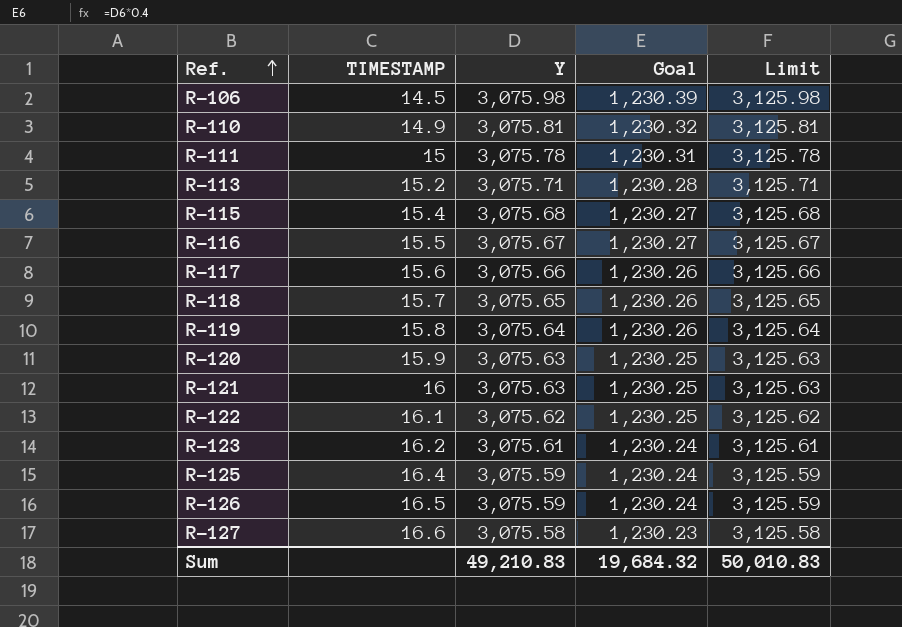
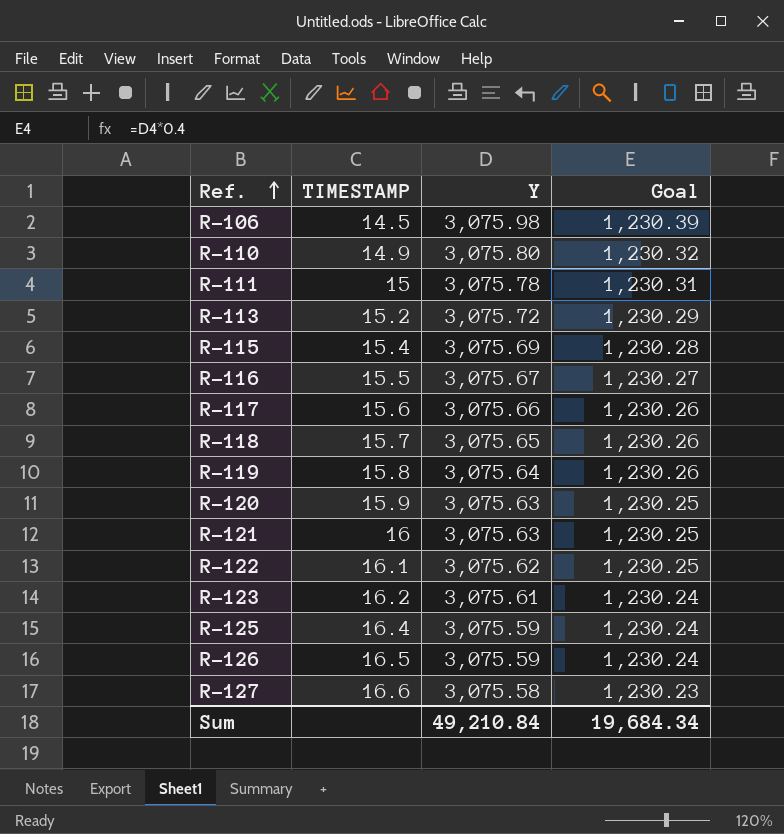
column Limit | formula: [Y] + 50 -> none
R-110 | Y: 3,075.81 -> 3,075.80
R-113 | Y: 3,075.71 -> 3,075.72
R-113 | Goal: 1,230.28 -> 1,230.29
R-115 | Y: 3,075.68 -> 3,075.69
R-115 | Goal: 1,230.27 -> 1,230.28
Sum | Y: 49,210.83 -> 49,210.84
Sum | Goal: 19,684.32 -> 19,684.34

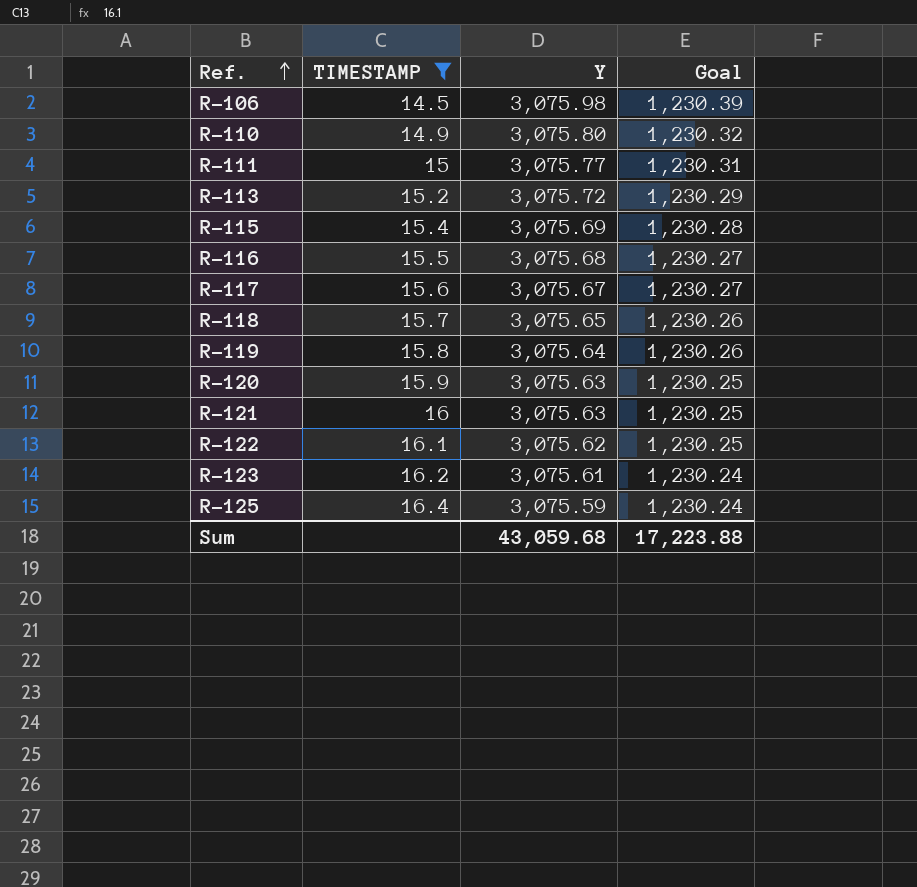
filter: none -> TIMESTAMP <= 16.4
R-111 | Y: 3,075.78 -> 3,075.77
R-116 | Y: 3,075.67 -> 3,075.68
R-117 | Y: 3,075.66 -> 3,075.67
R-117 | Goal: 1,230.26 -> 1,230.27
Sum | Y: 49,210.84 -> 43,059.68
Sum | Goal: 19,684.34 -> 17,223.88

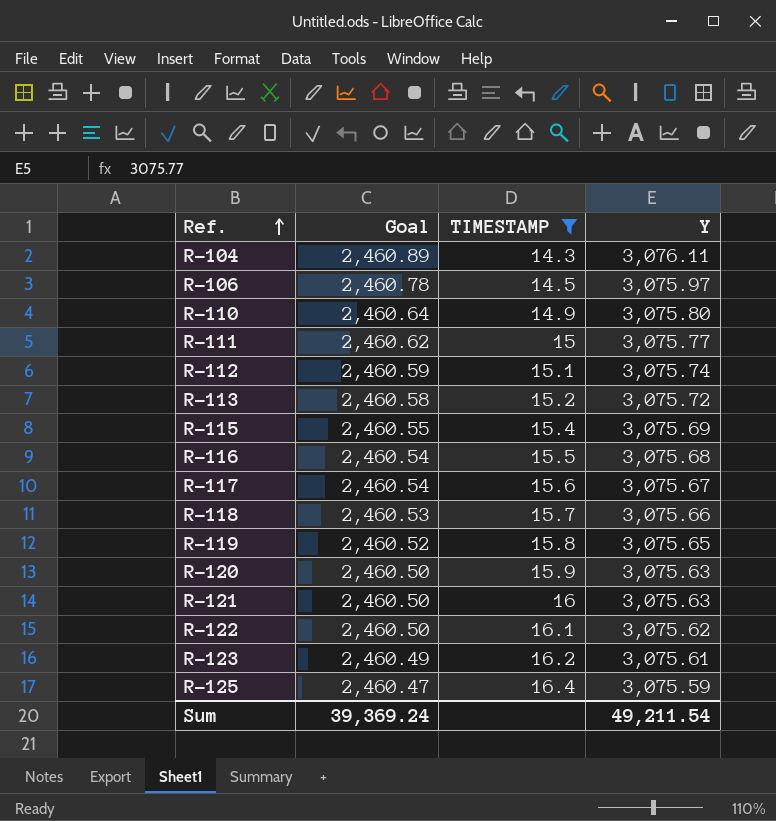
column Goal | formula: [Y] * 0.4 -> [Y] * 0.8
column Goal | position: 4 -> 2
row R-104: none -> 2,460.89 | 14.3 | 3,076.11
R-106 | Y: 3,075.98 -> 3,075.97
row R-112: none -> 2,460.59 | 15.1 | 3,075.74
R-118 | Y: 3,075.65 -> 3,075.66
R-119 | Y: 3,075.64 -> 3,075.65
Sum | Goal: 17,223.88 -> 39,369.24
Sum | Y: 43,059.68 -> 49,211.54

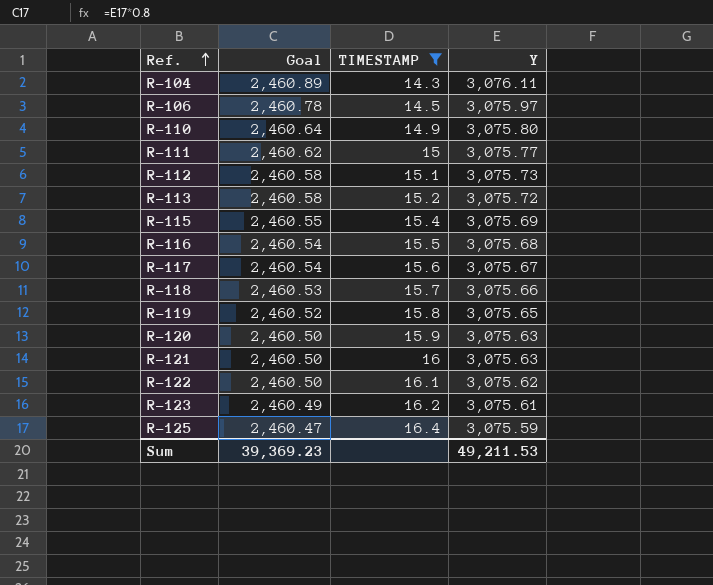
R-112 | Goal: 2,460.59 -> 2,460.58
R-112 | Y: 3,075.74 -> 3,075.73
Sum | Goal: 39,369.24 -> 39,369.23
Sum | Y: 49,211.54 -> 49,211.53

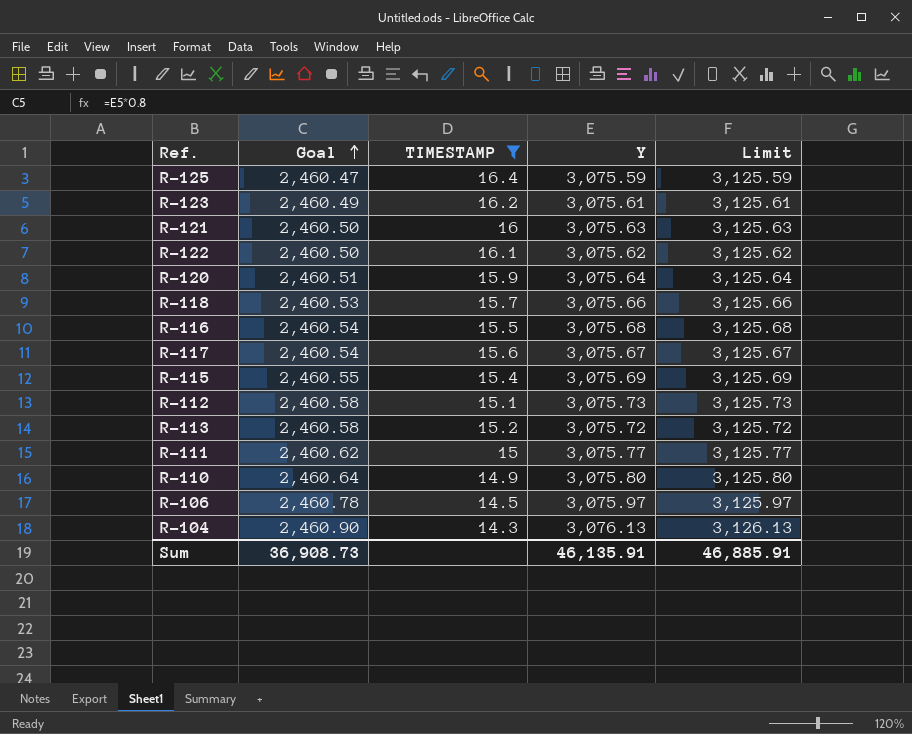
row order: Ref. ascending -> Goal ascending
column Limit | formula: none -> [Y] + 50
row R-119: 2,460.52 | 15.8 | 3,075.65 -> none
R-120 | Goal: 2,460.50 -> 2,460.51
R-120 | Y: 3,075.63 -> 3,075.64
R-104 | Goal: 2,460.89 -> 2,460.90
R-104 | Y: 3,076.11 -> 3,076.13
Sum | Goal: 39,369.23 -> 36,908.73
Sum | Y: 49,211.53 -> 46,135.91

